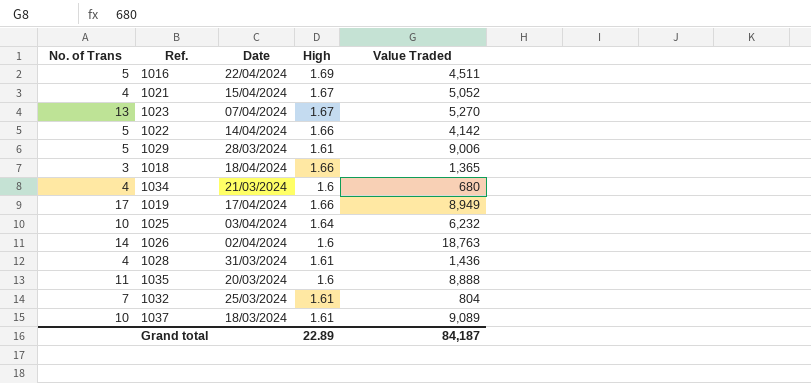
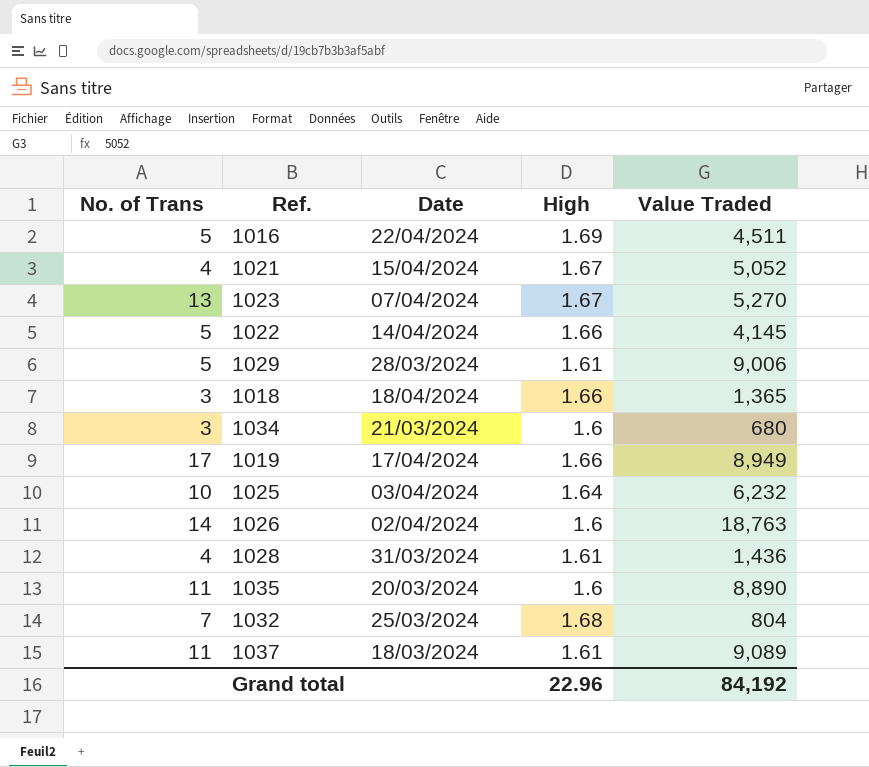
1022 | Value Traded: 4,142 -> 4,145
1034 | No. of Trans: 4 -> 3
1035 | Value Traded: 8,888 -> 8,890
1032 | High: 1.61 -> 1.68
1037 | No. of Trans: 10 -> 11
Grand total | High: 22.89 -> 22.96
Grand total | Value Traded: 84,187 -> 84,192

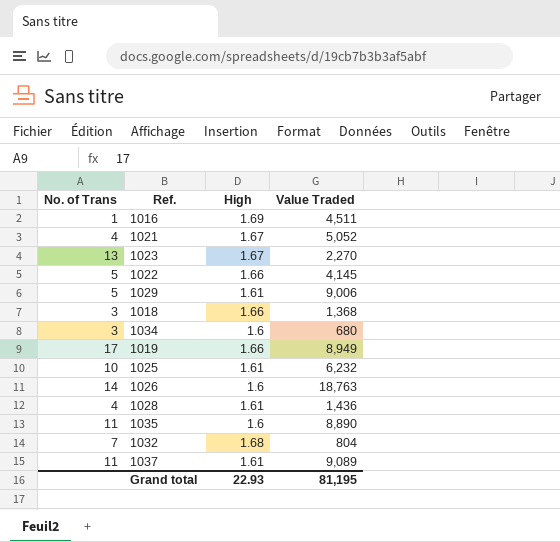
column Date | position: 3 -> none
1016 | No. of Trans: 5 -> 1
1023 | Value Traded: 5,270 -> 2,270
1018 | Value Traded: 1,365 -> 1,368
1025 | High: 1.64 -> 1.61
Grand total | High: 22.96 -> 22.93
Grand total | Value Traded: 84,192 -> 81,195

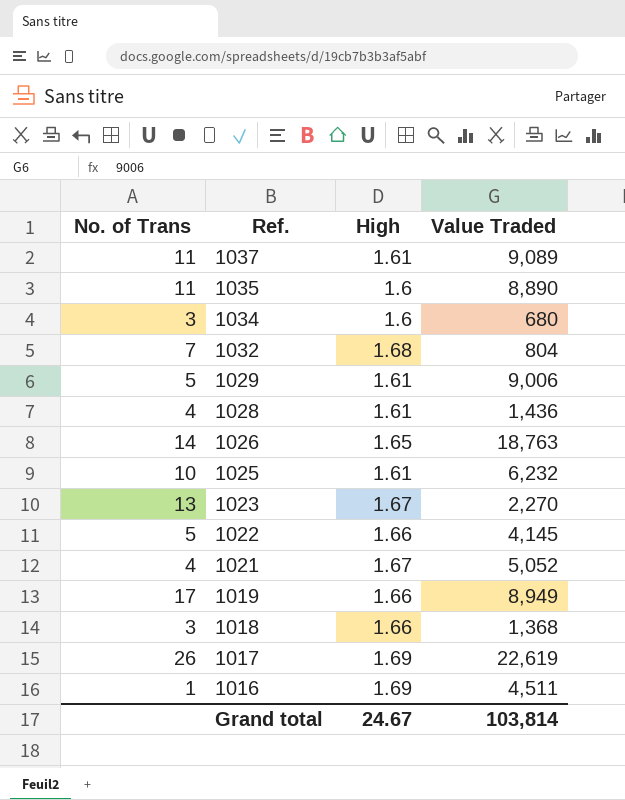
row order: none -> Ref. descending
1026 | High: 1.6 -> 1.65
row 1017: none -> 26 | 1.69 | 22,619
Grand total | High: 22.93 -> 24.67
Grand total | Value Traded: 81,195 -> 103,814

